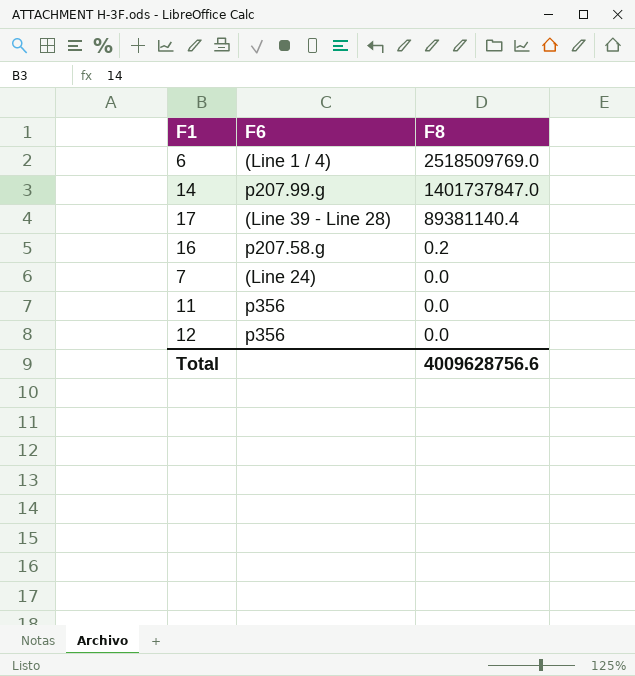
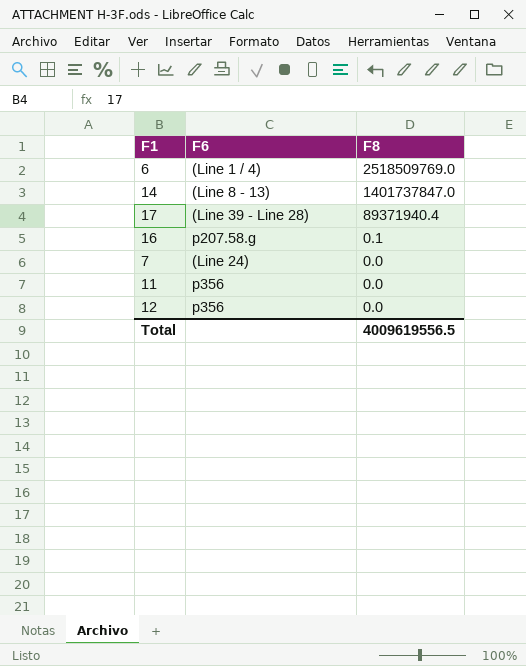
14 | F6: p207.99.g -> (Line 8 - 13)
17 | F8: 89381140.4 -> 89371940.4
16 | F8: 0.2 -> 0.1
Total | F8: 4009628756.6 -> 4009619556.5

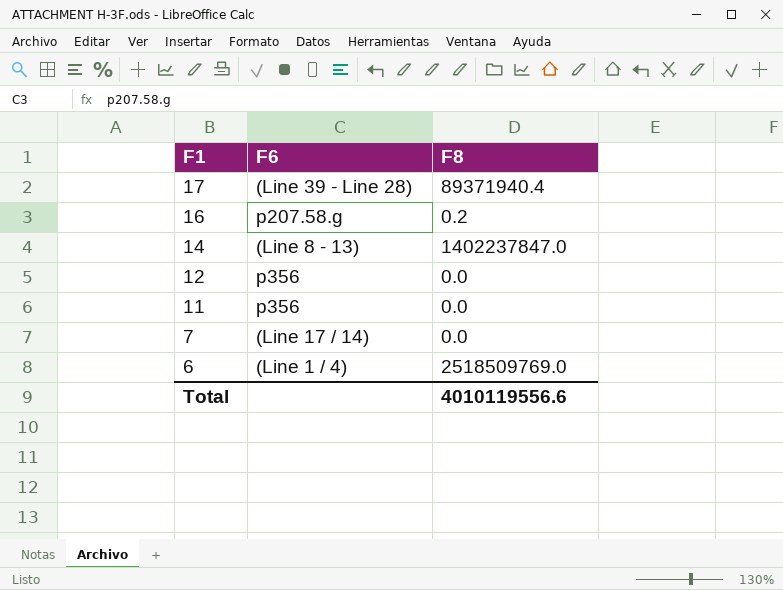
row order: F8 descending -> F1 descending
16 | F8: 0.1 -> 0.2
14 | F8: 1401737847.0 -> 1402237847.0
7 | F6: (Line 24) -> (Line 17 / 14)
Total | F8: 4009619556.5 -> 4010119556.6

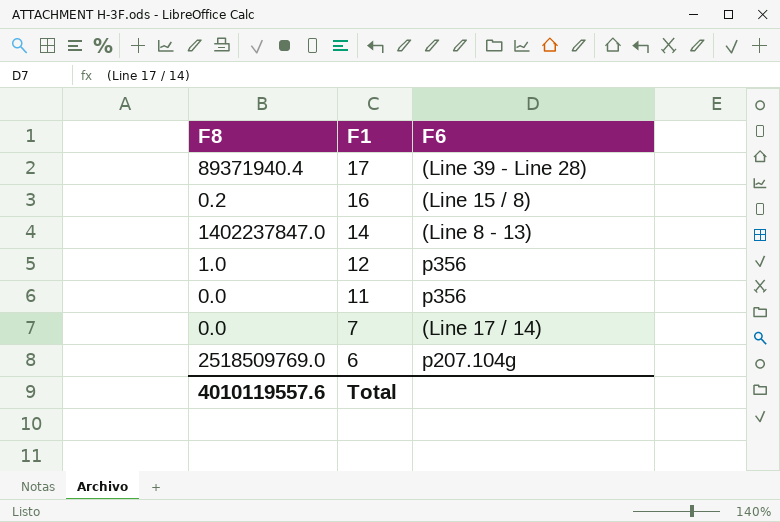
column F8 | position: 3 -> 1
16 | F6: p207.58.g -> (Line 15 / 8)
12 | F8: 0.0 -> 1.0
6 | F6: (Line 1 / 4) -> p207.104g
Total | F8: 4010119556.6 -> 4010119557.6

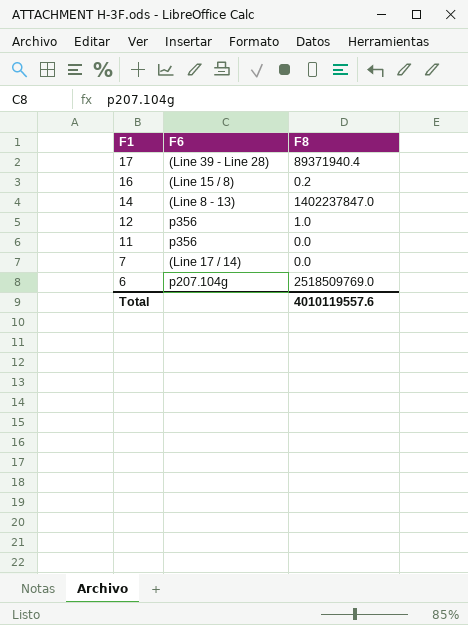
column F8 | position: 1 -> 3

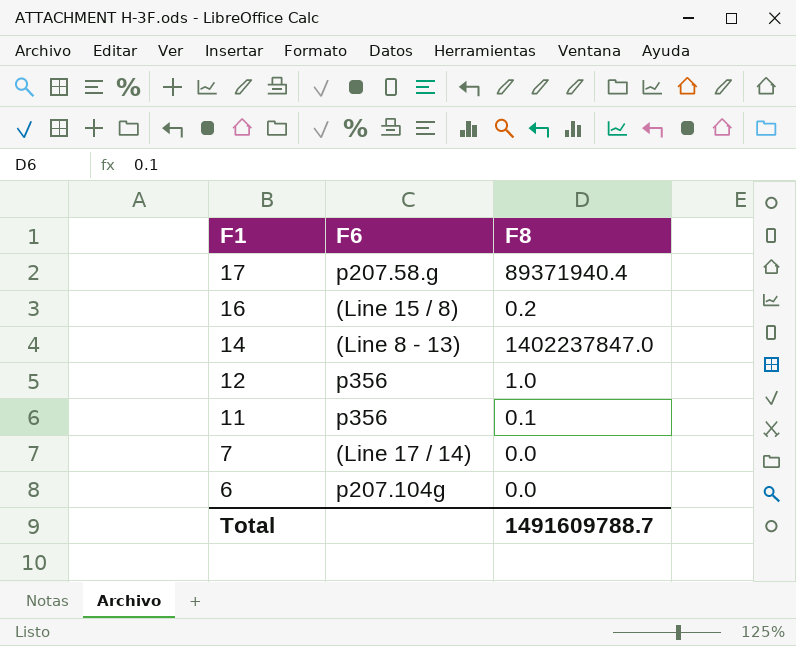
17 | F6: (Line 39 - Line 28) -> p207.58.g
11 | F8: 0.0 -> 0.1
6 | F8: 2518509769.0 -> 0.0
Total | F8: 4010119557.6 -> 1491609788.7

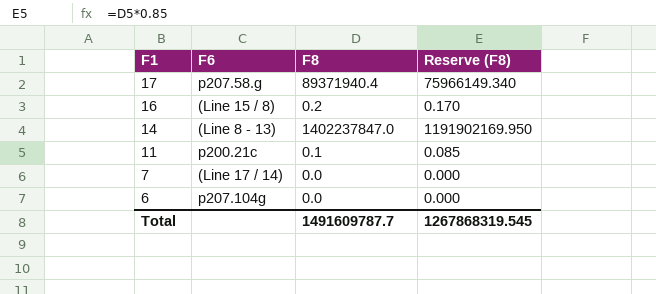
column Reserve (F8) | formula: none -> [F8] * 0.85
row 12: p356 | 1.0 -> none
11 | F6: p356 -> p200.21c
Total | F8: 1491609788.7 -> 1491609787.7

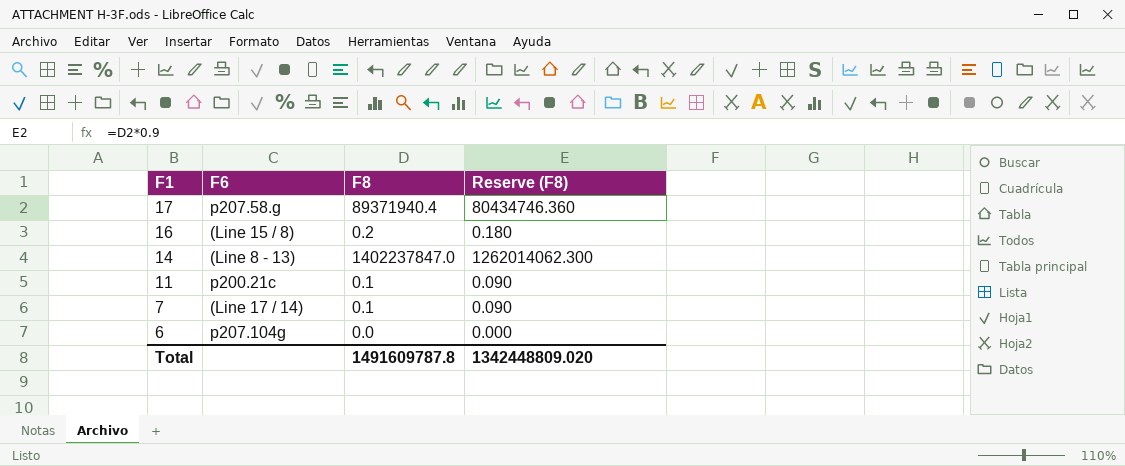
column Reserve (F8) | formula: [F8] * 0.85 -> [F8] * 0.9
7 | F8: 0.0 -> 0.1
Total | F8: 1491609787.7 -> 1491609787.8
Total | Reserve (F8): 1267868319.545 -> 1342448809.020

